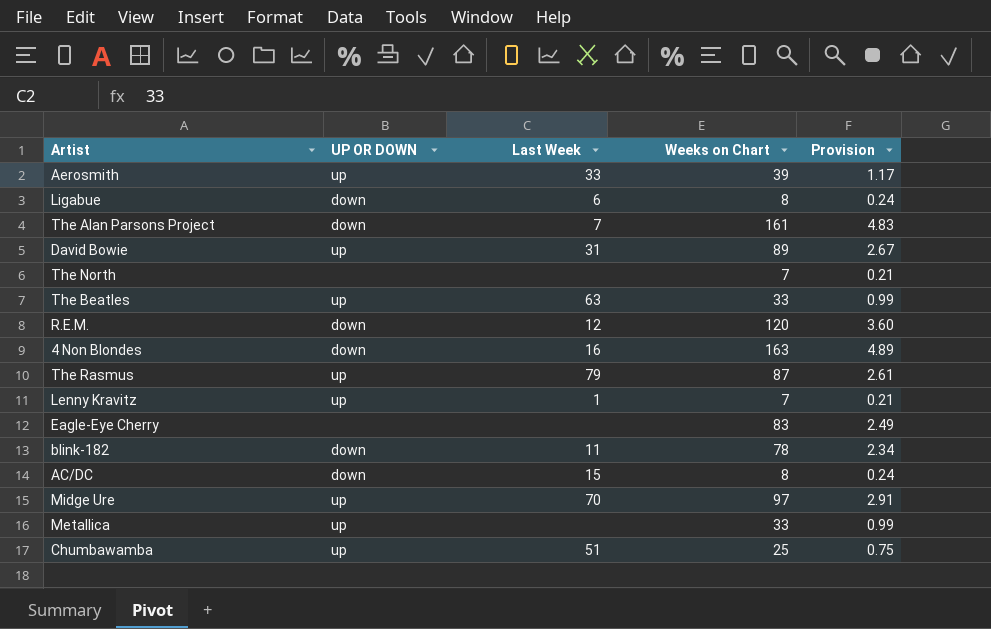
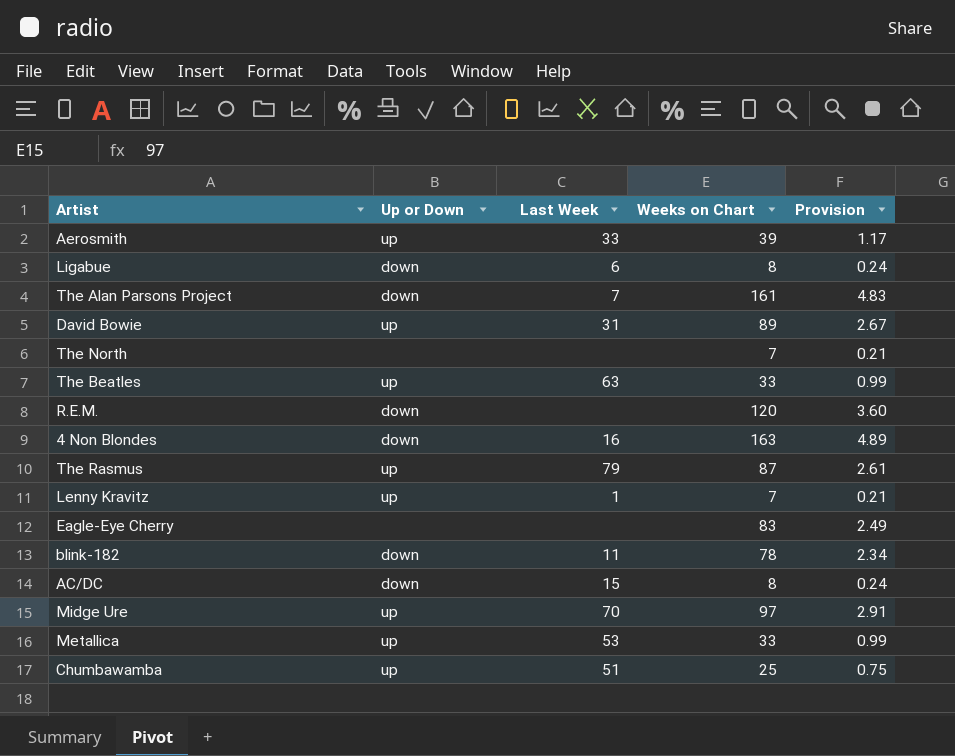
column name: UP OR DOWN -> Up or Down
R.E.M. | Last Week: 12 -> none
Metallica | Last Week: none -> 53

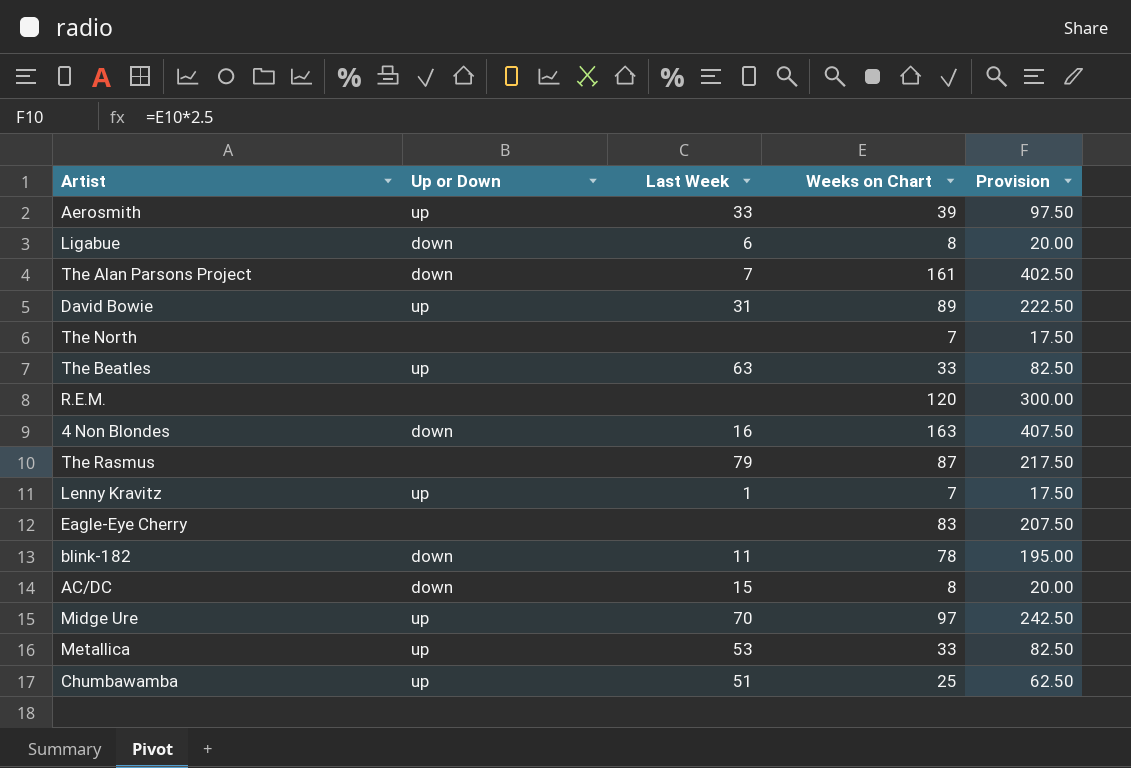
column Provision | formula: [Weeks on Chart] * 0.03 -> [Weeks on Chart] * 2.5
R.E.M. | Up or Down: down -> none
The Rasmus | Up or Down: up -> none

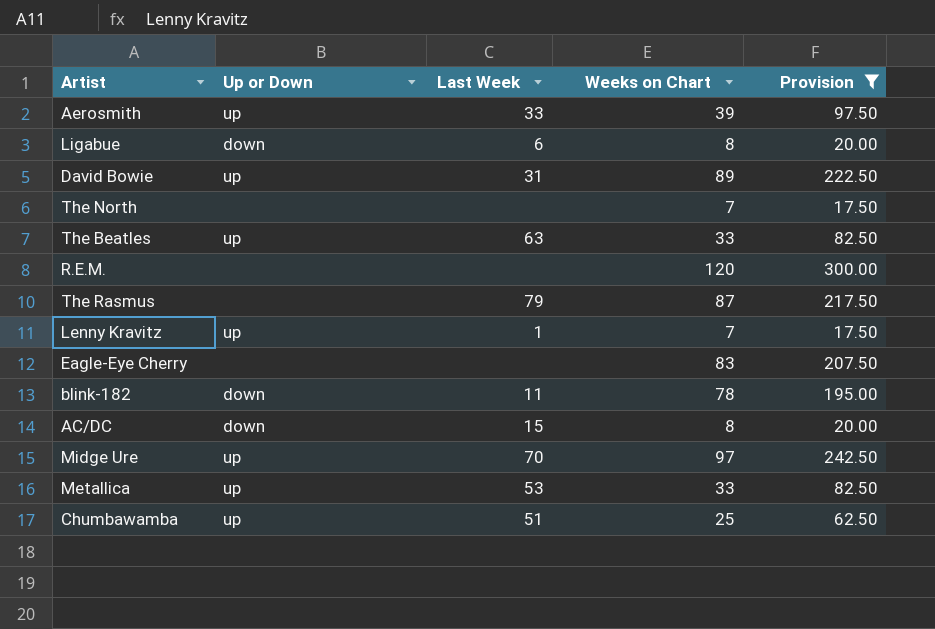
filter: none -> Provision <= 300.00

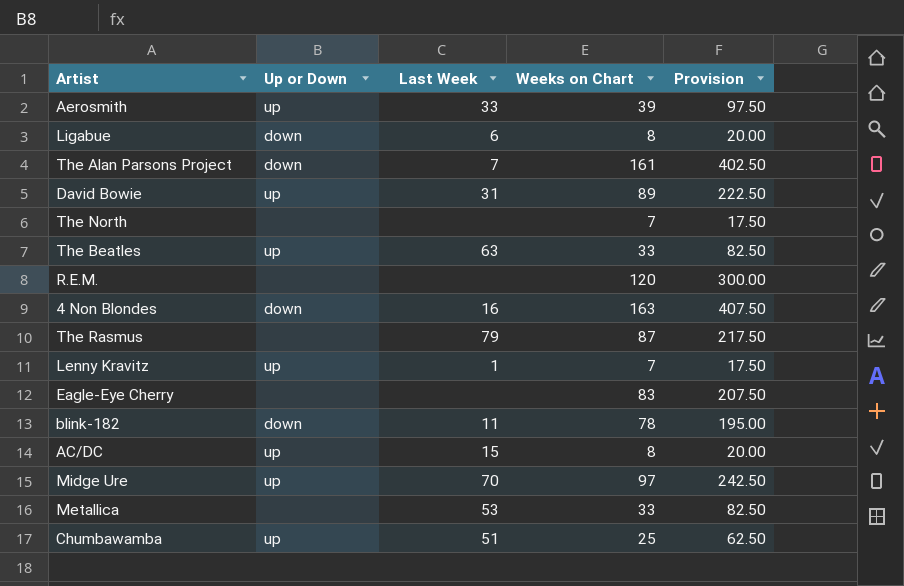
filter: Provision <= 300.00 -> none
AC/DC | Up or Down: down -> up
Metallica | Up or Down: up -> none

